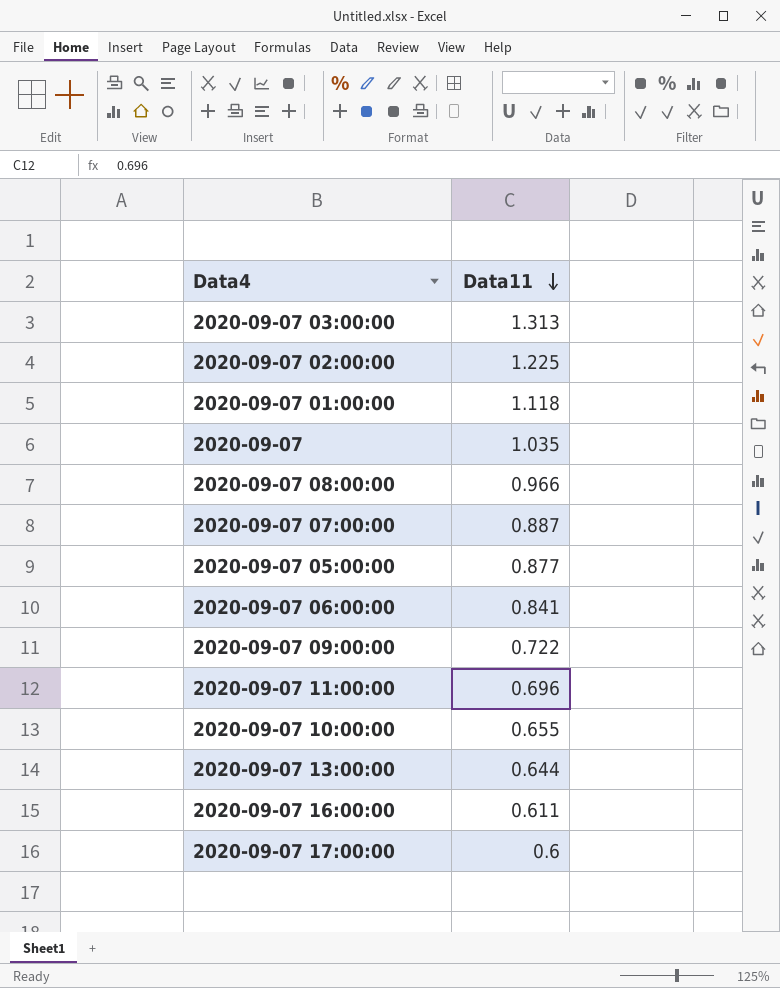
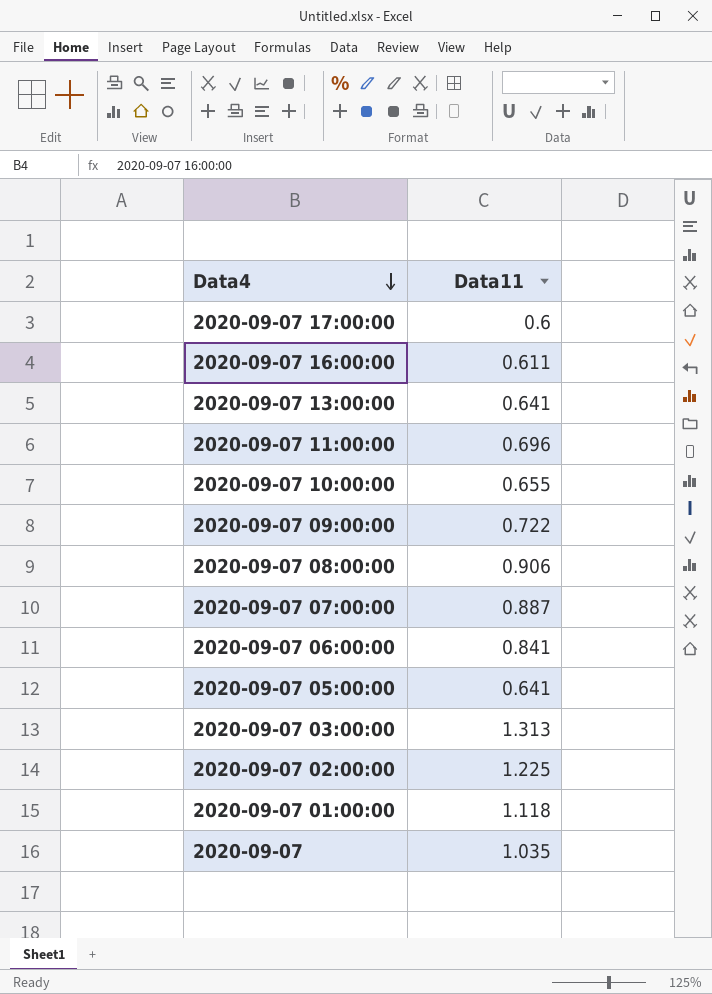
row order: Data11 descending -> Data4 descending
2020-09-07 13:00:00 | Data11: 0.644 -> 0.641
2020-09-07 08:00:00 | Data11: 0.966 -> 0.906
2020-09-07 05:00:00 | Data11: 0.877 -> 0.641

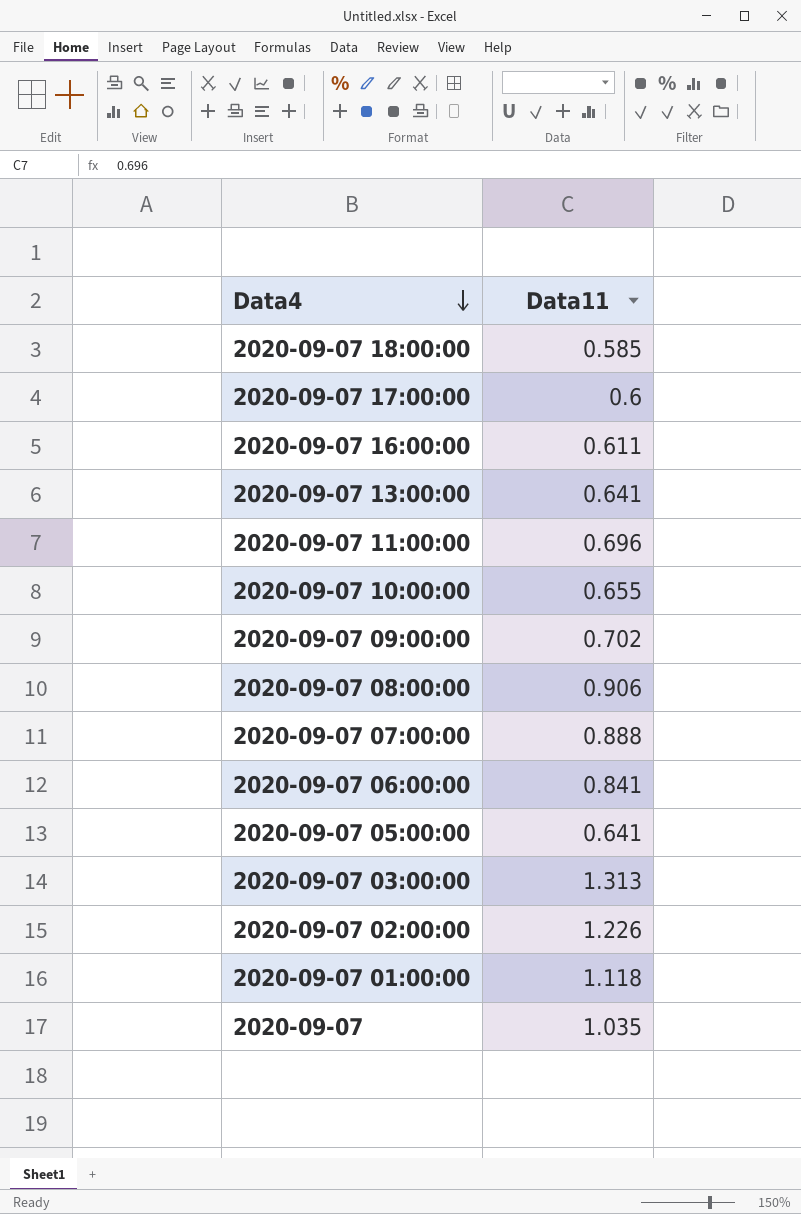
row 2020-09-07 18:00:00: none -> 0.585
2020-09-07 09:00:00 | Data11: 0.722 -> 0.702
2020-09-07 07:00:00 | Data11: 0.887 -> 0.888
2020-09-07 02:00:00 | Data11: 1.225 -> 1.226

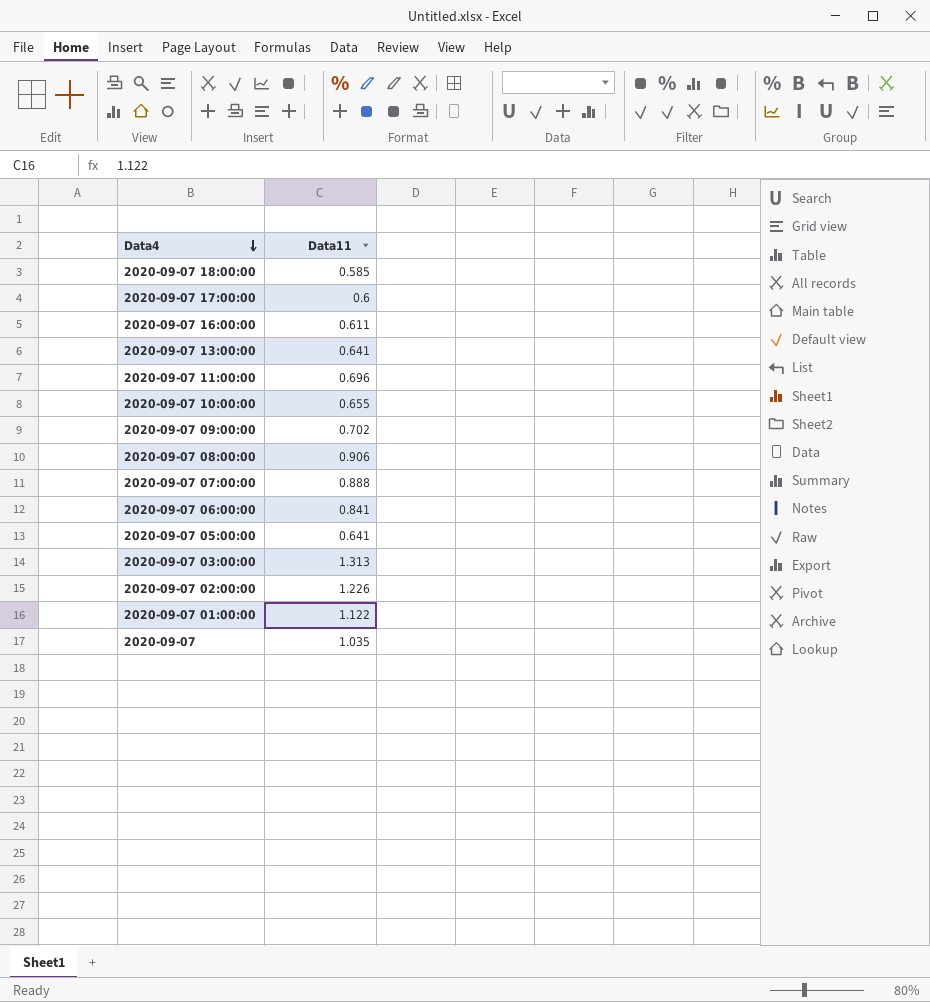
2020-09-07 01:00:00 | Data11: 1.118 -> 1.122

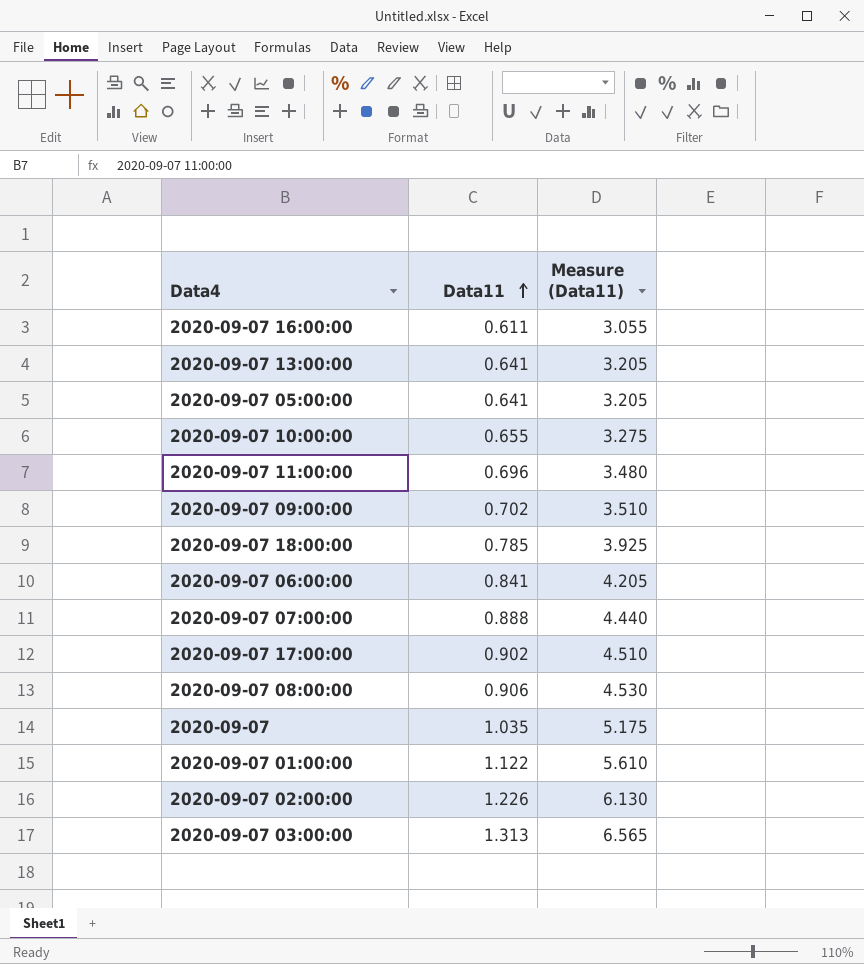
row order: Data4 descending -> Data11 ascending
column Measure (Data11) | formula: none -> [Data11] * 5
2020-09-07 18:00:00 | Data11: 0.585 -> 0.785
2020-09-07 17:00:00 | Data11: 0.6 -> 0.902

